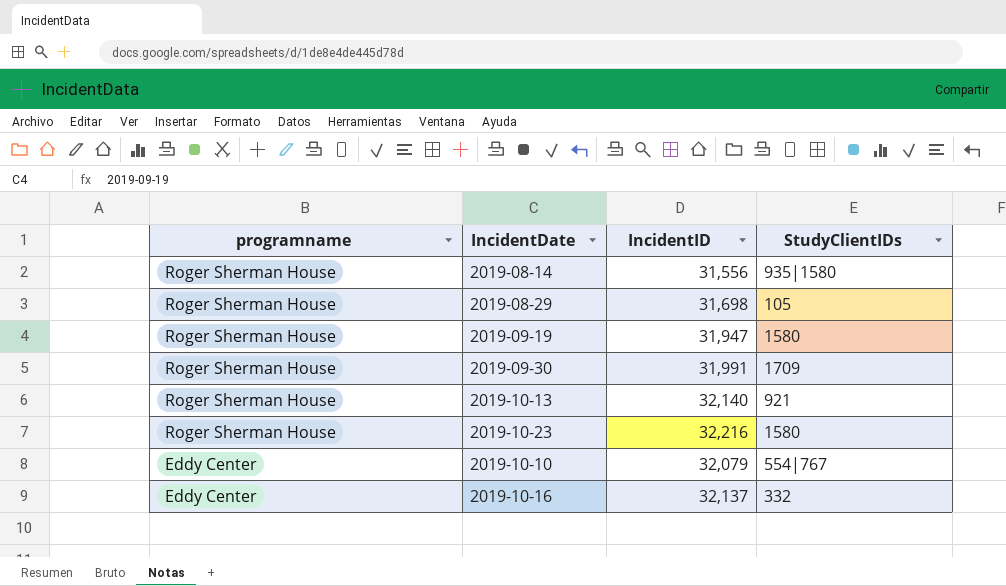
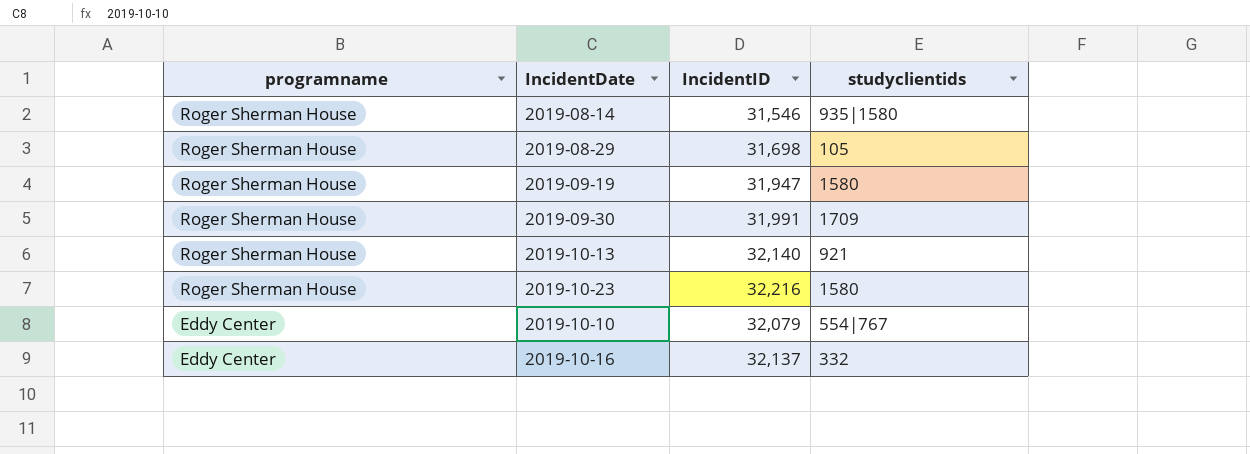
column name: StudyClientIDs -> studyclientids
2019-08-14 | IncidentID: 31,556 -> 31,546

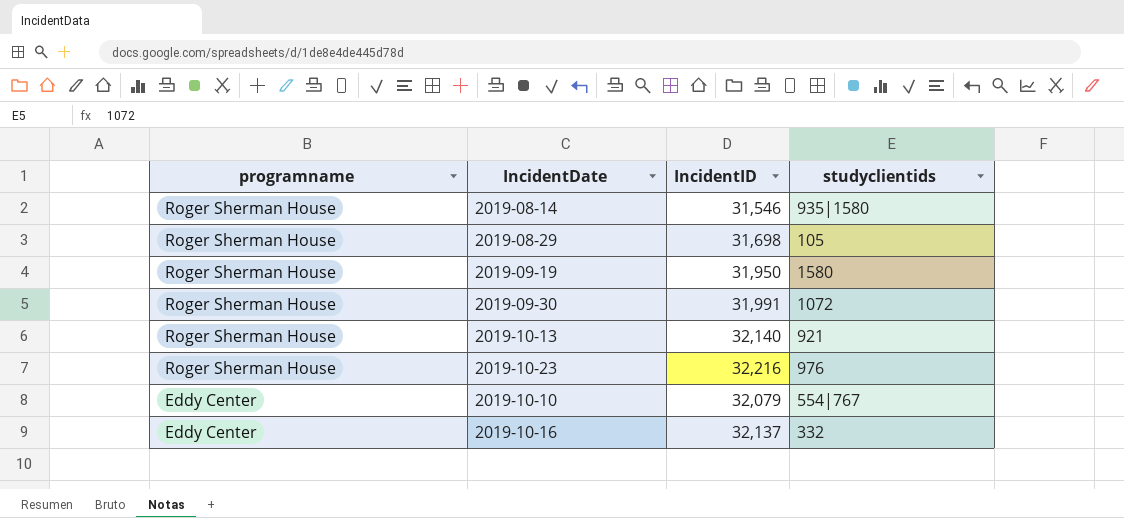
2019-09-19 | IncidentID: 31,947 -> 31,950
2019-09-30 | studyclientids: 1709 -> 1072
2019-10-23 | studyclientids: 1580 -> 976

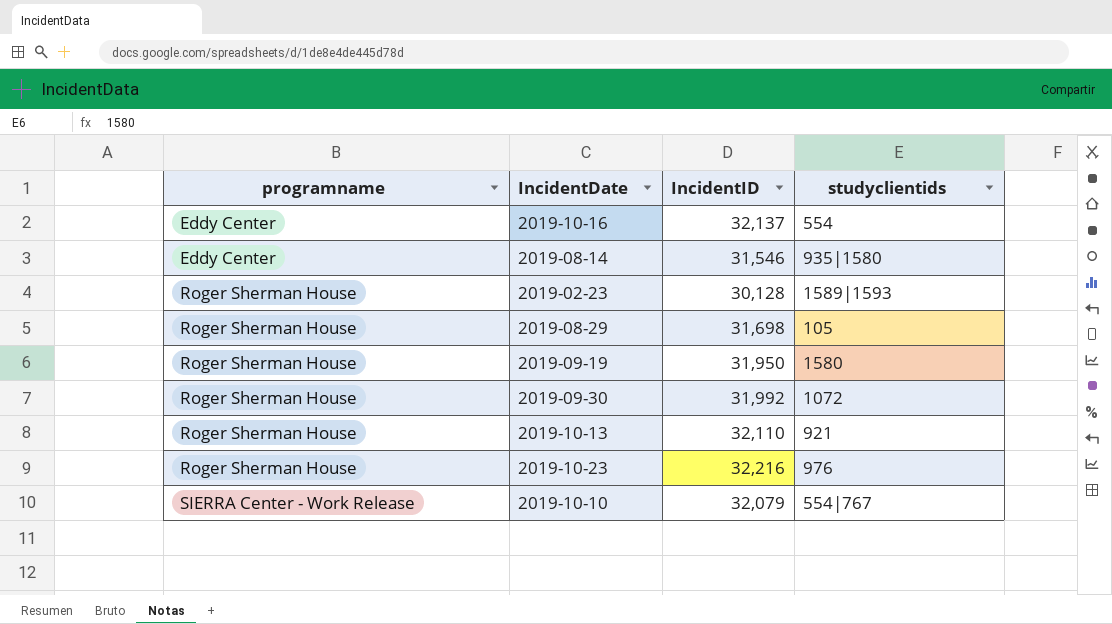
row order: programname descending -> programname ascending
2019-10-16 | studyclientids: 332 -> 554
2019-08-14 | programname: Roger Sherman House -> Eddy Center
row 2019-02-23: none -> Roger Sherman House | 30,128 | 1589|1593
2019-09-30 | IncidentID: 31,991 -> 31,992
2019-10-13 | IncidentID: 32,140 -> 32,110
2019-10-10 | programname: Eddy Center -> SIERRA Center - Work Release

